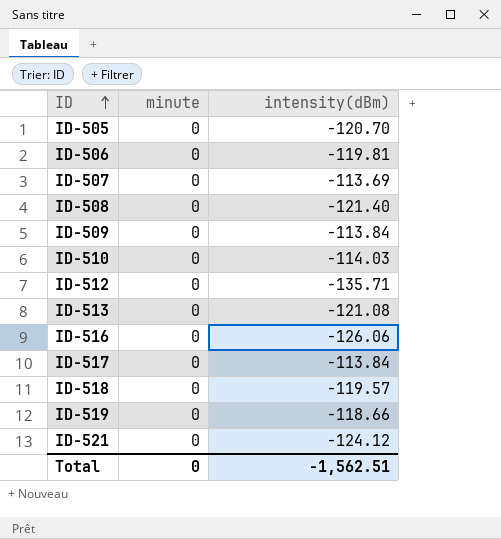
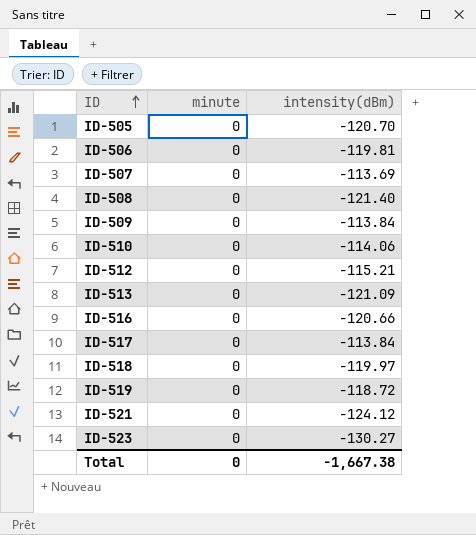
ID-510 | intensity(dBm): -114.03 -> -114.06
ID-512 | intensity(dBm): -135.71 -> -115.21
ID-513 | intensity(dBm): -121.08 -> -121.09
ID-516 | intensity(dBm): -126.06 -> -120.66
ID-518 | intensity(dBm): -119.57 -> -119.97
ID-519 | intensity(dBm): -118.66 -> -118.72
row ID-523: none -> 0 | -130.27
Total | intensity(dBm): -1,562.51 -> -1,667.38

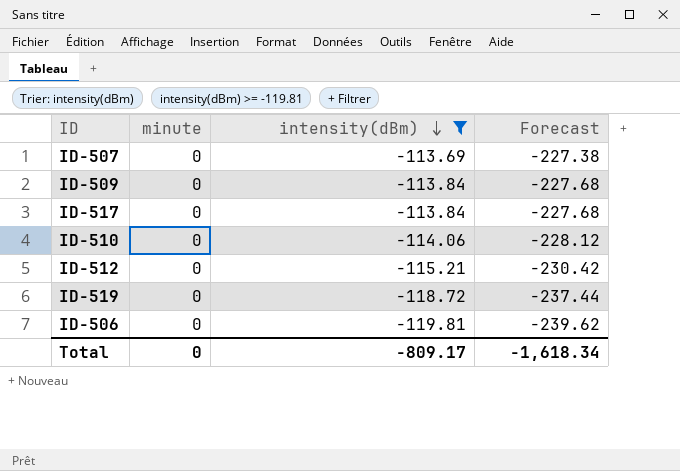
filter: none -> intensity(dBm) >= -119.81
row order: ID ascending -> intensity(dBm) descending
column Forecast | formula: none -> [intensity(dBm)] * 2
Total | intensity(dBm): -1,667.38 -> -809.17

